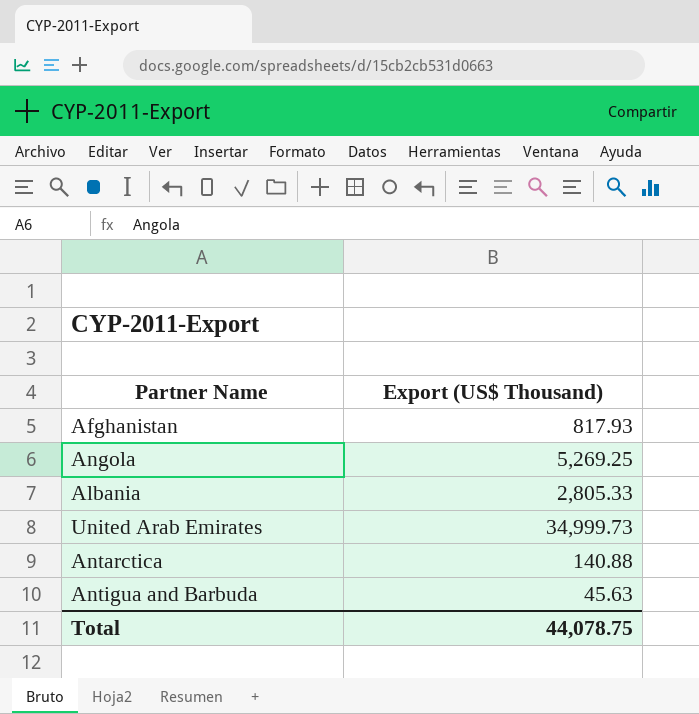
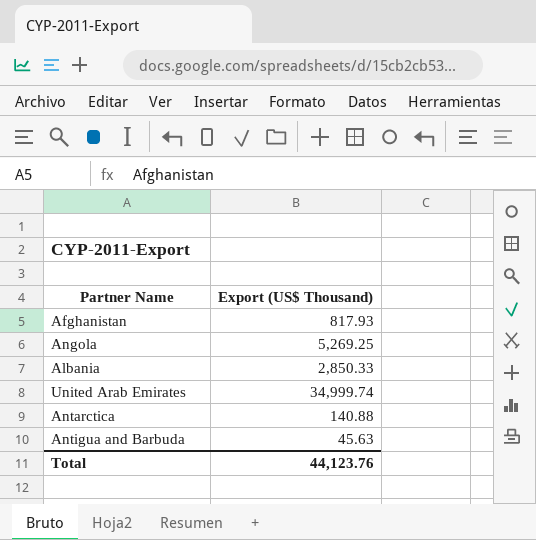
Albania | Export (US$ Thousand): 2,805.33 -> 2,850.33
United Arab Emirates | Export (US$ Thousand): 34,999.73 -> 34,999.74
Total | Export (US$ Thousand): 44,078.75 -> 44,123.76

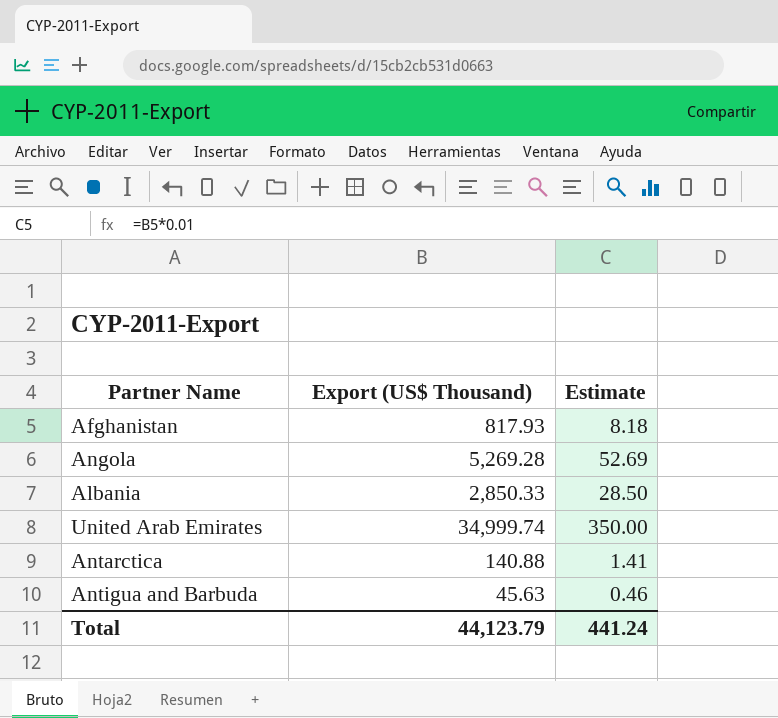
column Estimate | formula: none -> [Export (US$ Thousand)] * 0.01
Angola | Export (US$ Thousand): 5,269.25 -> 5,269.28
Total | Export (US$ Thousand): 44,123.76 -> 44,123.79

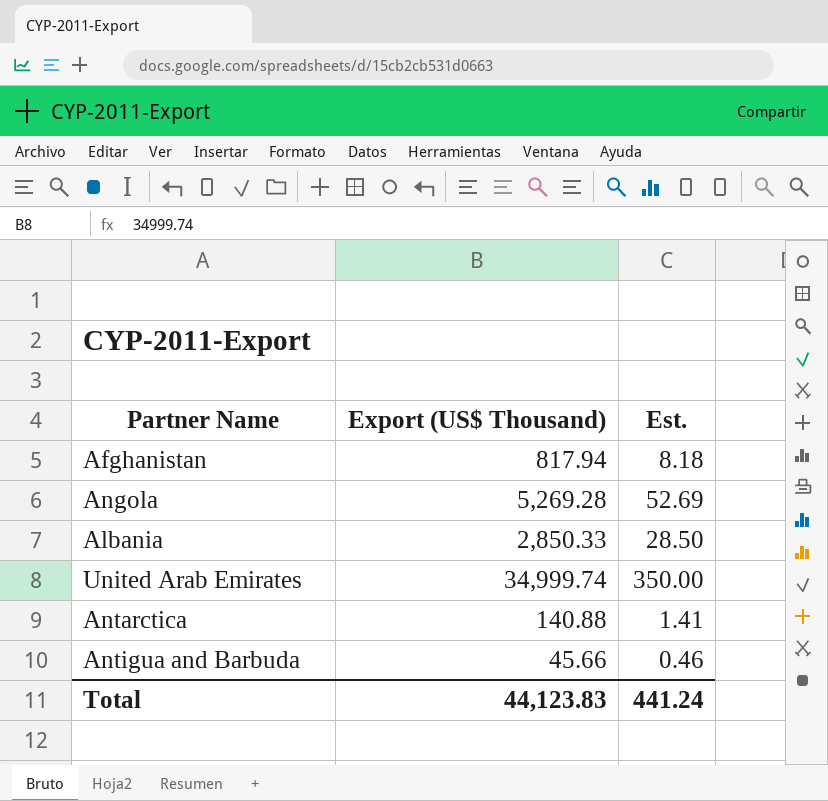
column name: Estimate -> Est.
Afghanistan | Export (US$ Thousand): 817.93 -> 817.94
Antigua and Barbuda | Export (US$ Thousand): 45.63 -> 45.66
Total | Export (US$ Thousand): 44,123.79 -> 44,123.83

